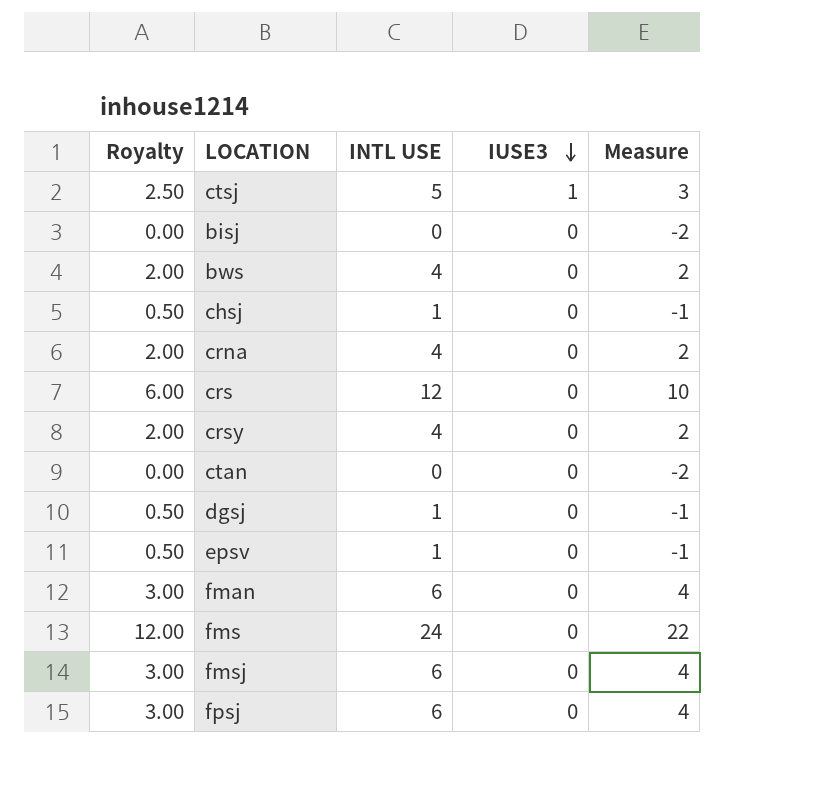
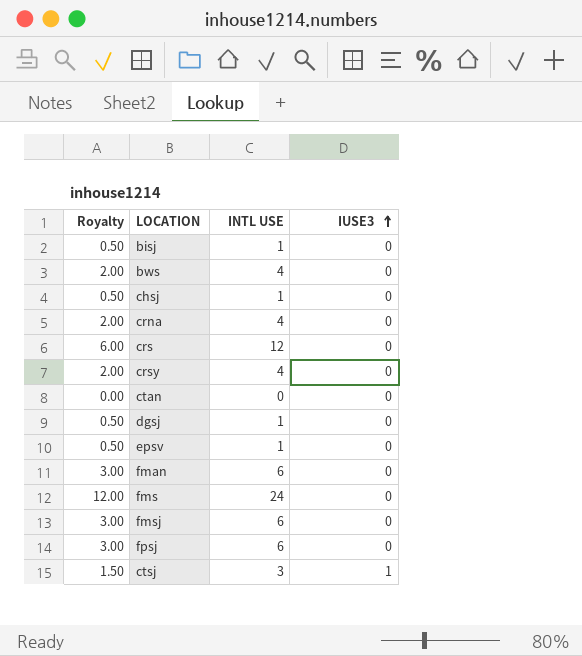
row order: IUSE3 descending -> IUSE3 ascending
column Measure | formula: [INTL USE] - 2 -> none
bisj | Royalty: 0.00 -> 0.50
bisj | INTL USE: 0 -> 1
ctsj | Royalty: 2.50 -> 1.50
ctsj | INTL USE: 5 -> 3

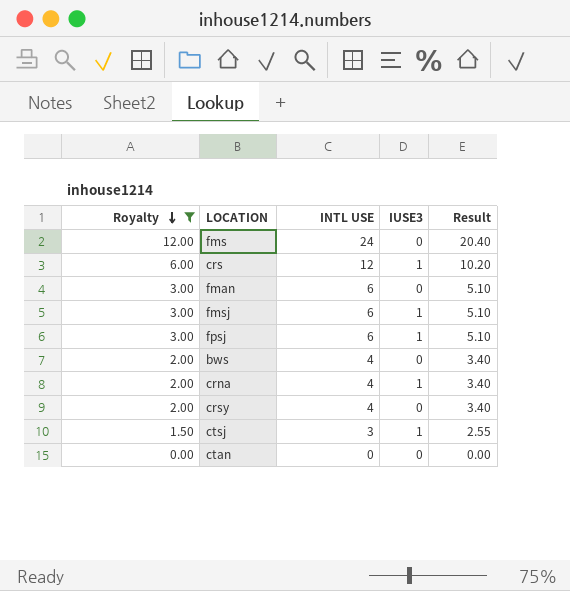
filter: none -> Royalty != 0.50
row order: IUSE3 ascending -> Royalty descending
column Result | formula: none -> [INTL USE] * 0.85
crs | IUSE3: 0 -> 1
fmsj | IUSE3: 0 -> 1
fpsj | IUSE3: 0 -> 1
crna | IUSE3: 0 -> 1

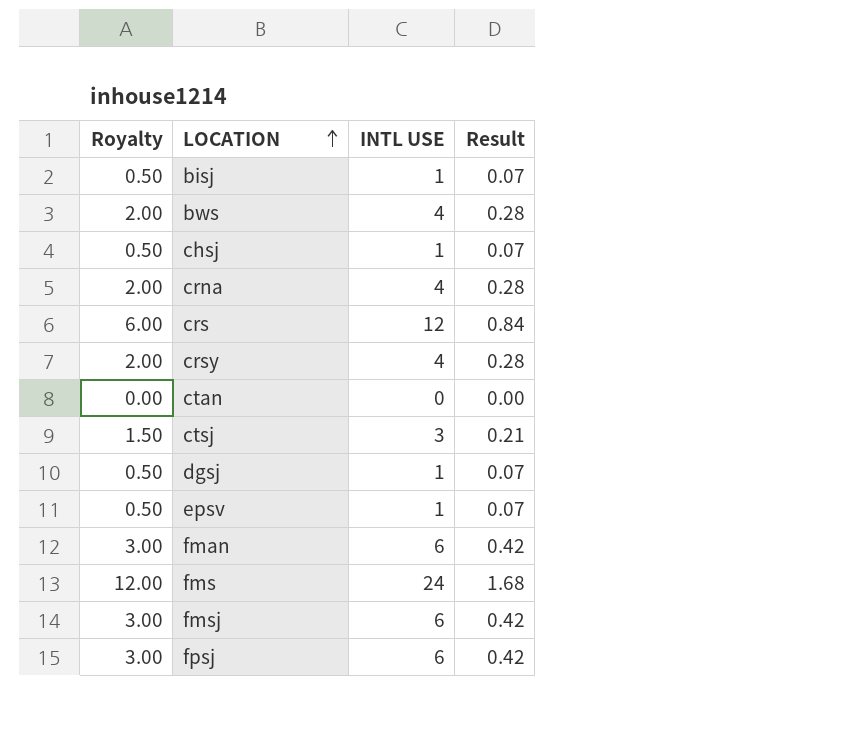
filter: Royalty != 0.50 -> none
row order: Royalty descending -> LOCATION ascending
column IUSE3 | position: 4 -> none
column Result | formula: [INTL USE] * 0.85 -> [INTL USE] * 0.07

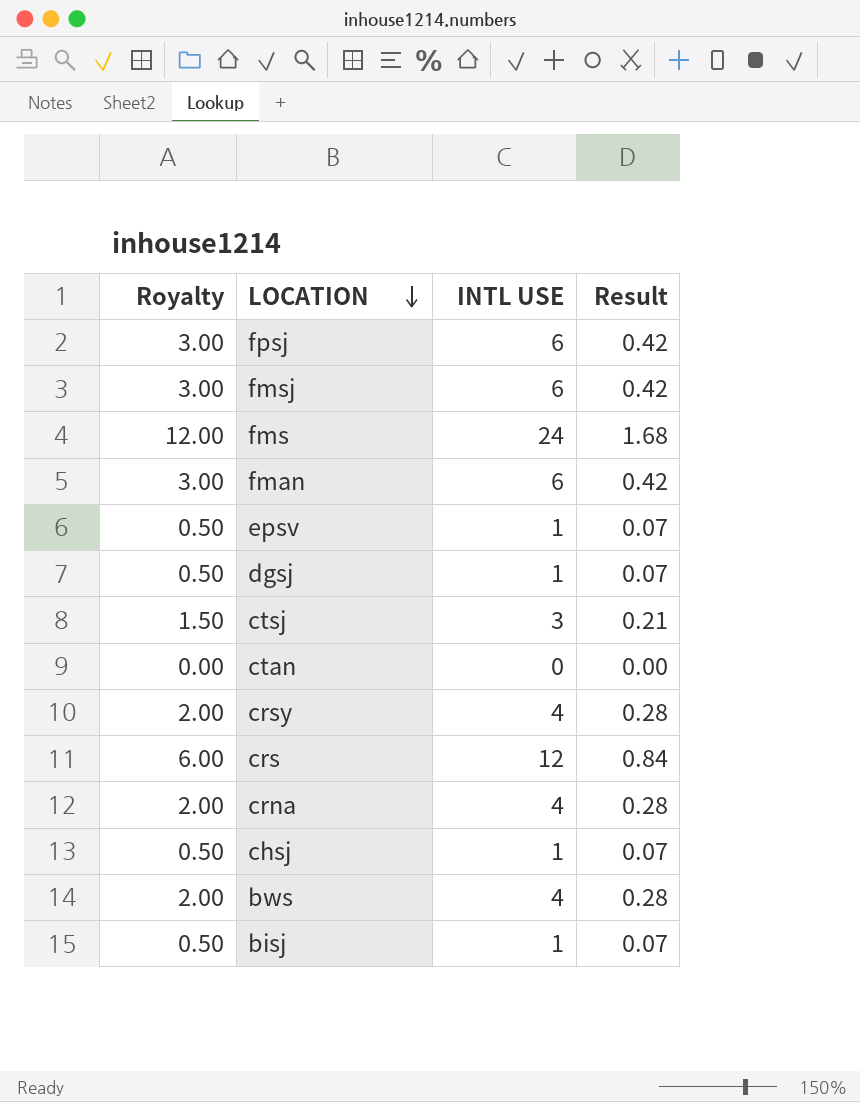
row order: LOCATION ascending -> LOCATION descending

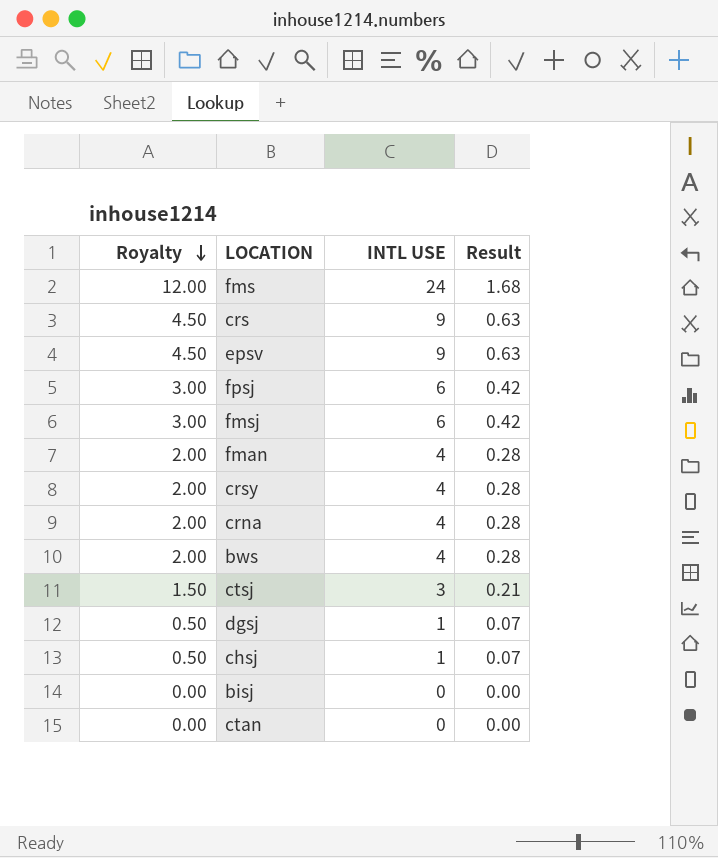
row order: LOCATION descending -> Royalty descending
crs | Royalty: 6.00 -> 4.50
crs | INTL USE: 12 -> 9
crs | Result: 0.84 -> 0.63
epsv | Royalty: 0.50 -> 4.50
epsv | INTL USE: 1 -> 9
epsv | Result: 0.07 -> 0.63
fman | Royalty: 3.00 -> 2.00
fman | INTL USE: 6 -> 4
fman | Result: 0.42 -> 0.28
bisj | Royalty: 0.50 -> 0.00
bisj | INTL USE: 1 -> 0
bisj | Result: 0.07 -> 0.00

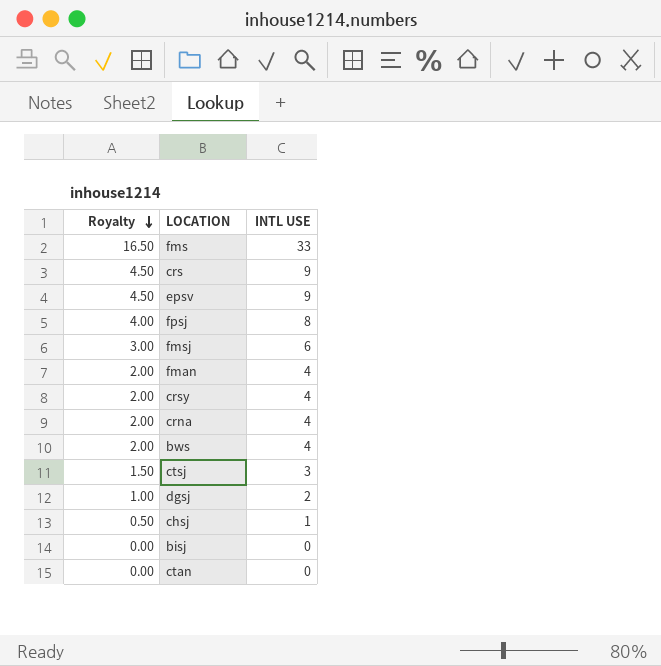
column Result | formula: [INTL USE] * 0.07 -> none
fms | Royalty: 12.00 -> 16.50
fms | INTL USE: 24 -> 33
fpsj | Royalty: 3.00 -> 4.00
fpsj | INTL USE: 6 -> 8
dgsj | Royalty: 0.50 -> 1.00
dgsj | INTL USE: 1 -> 2

